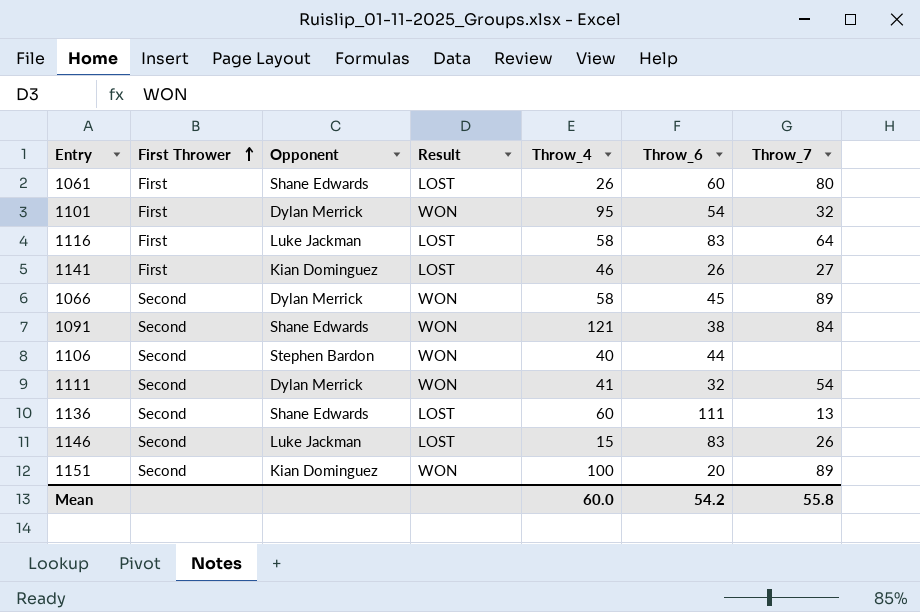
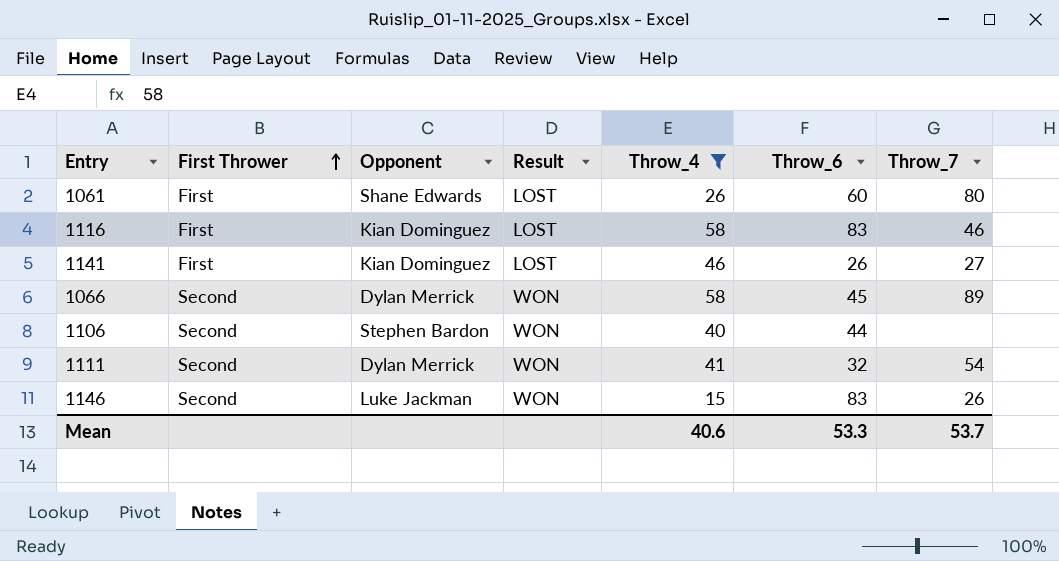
filter: none -> Throw_4 <= 58
1116 | Opponent: Luke Jackman -> Kian Dominguez
1116 | Throw_7: 64 -> 46
1146 | Result: LOST -> WON
Mean | Throw_4: 60.0 -> 40.6
Mean | Throw_6: 54.2 -> 53.3
Mean | Throw_7: 55.8 -> 53.7

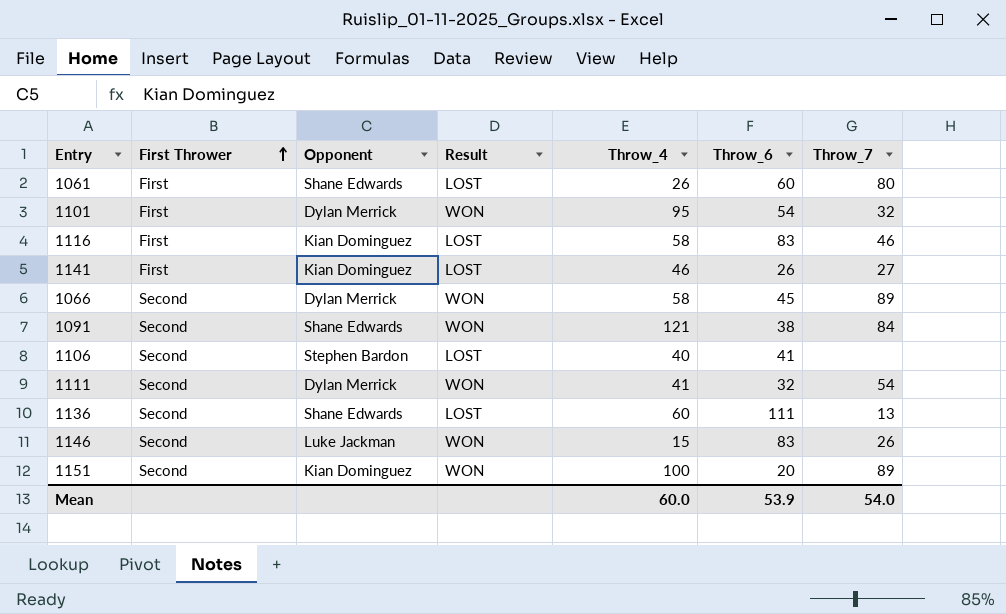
filter: Throw_4 <= 58 -> none
1106 | Result: WON -> LOST
1106 | Throw_6: 44 -> 41
Mean | Throw_4: 40.6 -> 60.0
Mean | Throw_6: 53.3 -> 53.9
Mean | Throw_7: 53.7 -> 54.0

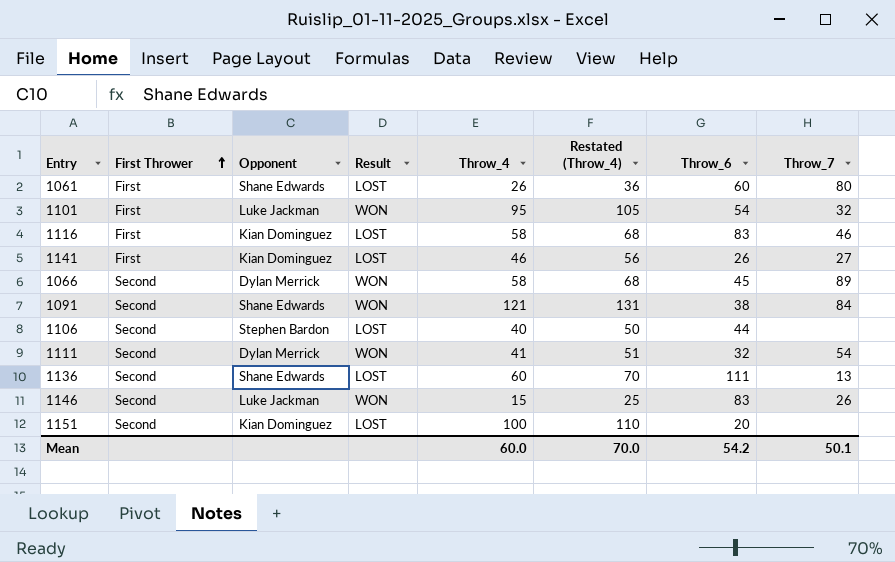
column Restated (Throw_4) | formula: none -> [Throw_4] + 10
1101 | Opponent: Dylan Merrick -> Luke Jackman
1106 | Throw_6: 41 -> 44
1151 | Result: WON -> LOST
1151 | Throw_7: 89 -> none
Mean | Throw_6: 53.9 -> 54.2
Mean | Throw_7: 54.0 -> 50.1

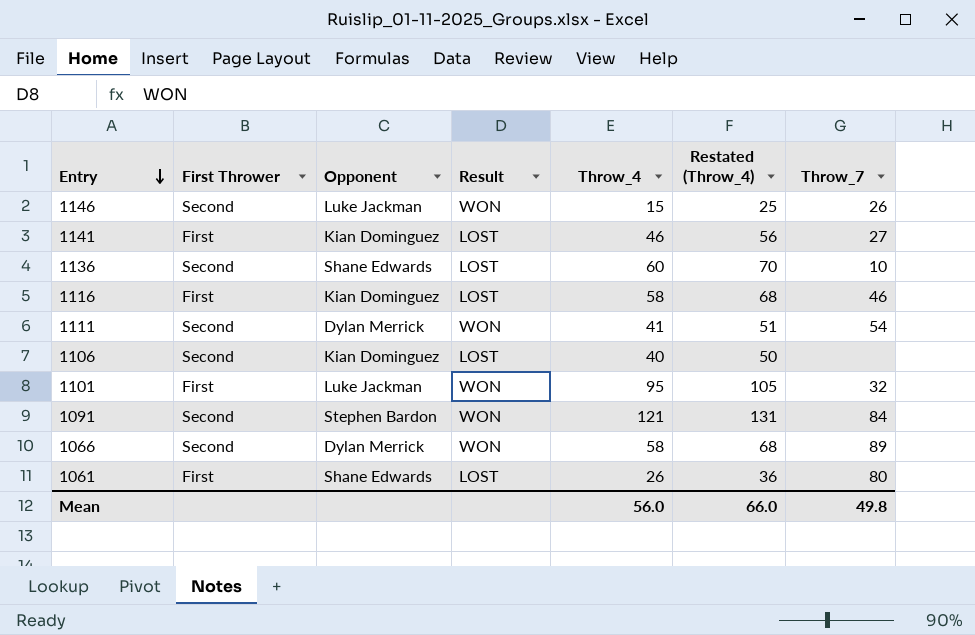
row order: First Thrower ascending -> Entry descending
column Throw_6 | position: 7 -> none
row 1151: Second | Kian Dominguez | LOST | 100 | 110 | 20 | none -> none
1136 | Throw_7: 13 -> 10
1106 | Opponent: Stephen Bardon -> Kian Dominguez
1091 | Opponent: Shane Edwards -> Stephen Bardon
Mean | Throw_4: 60.0 -> 56.0
Mean | Restated (Throw_4): 70.0 -> 66.0
Mean | Throw_7: 50.1 -> 49.8

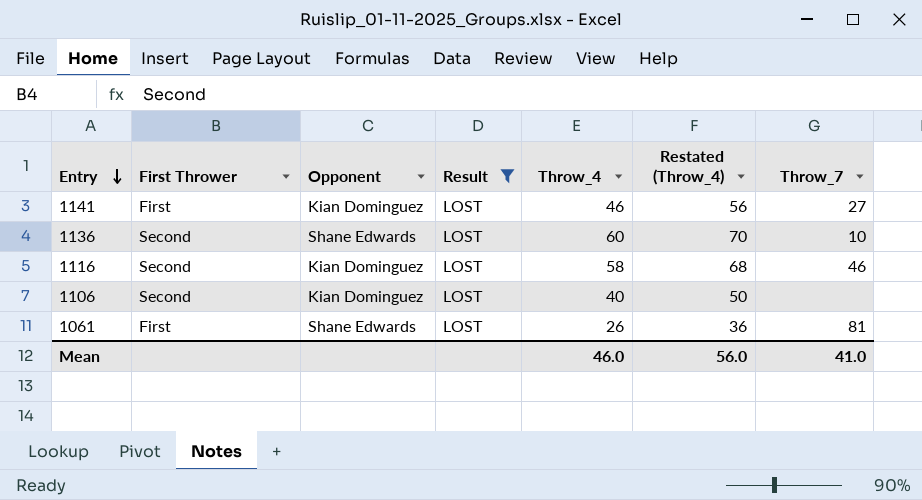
filter: none -> Result = LOST
1116 | First Thrower: First -> Second
1061 | Throw_7: 80 -> 81
Mean | Throw_4: 56.0 -> 46.0
Mean | Restated (Throw_4): 66.0 -> 56.0
Mean | Throw_7: 49.8 -> 41.0

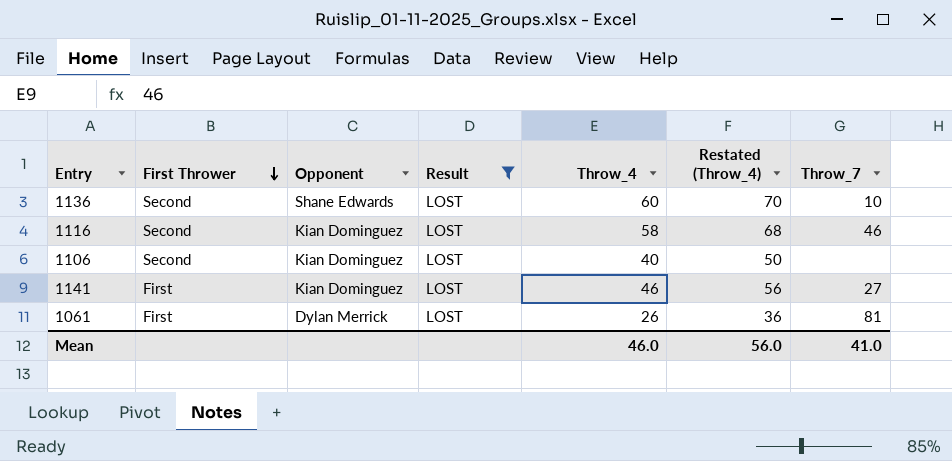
row order: Entry descending -> First Thrower descending
1061 | Opponent: Shane Edwards -> Dylan Merrick

